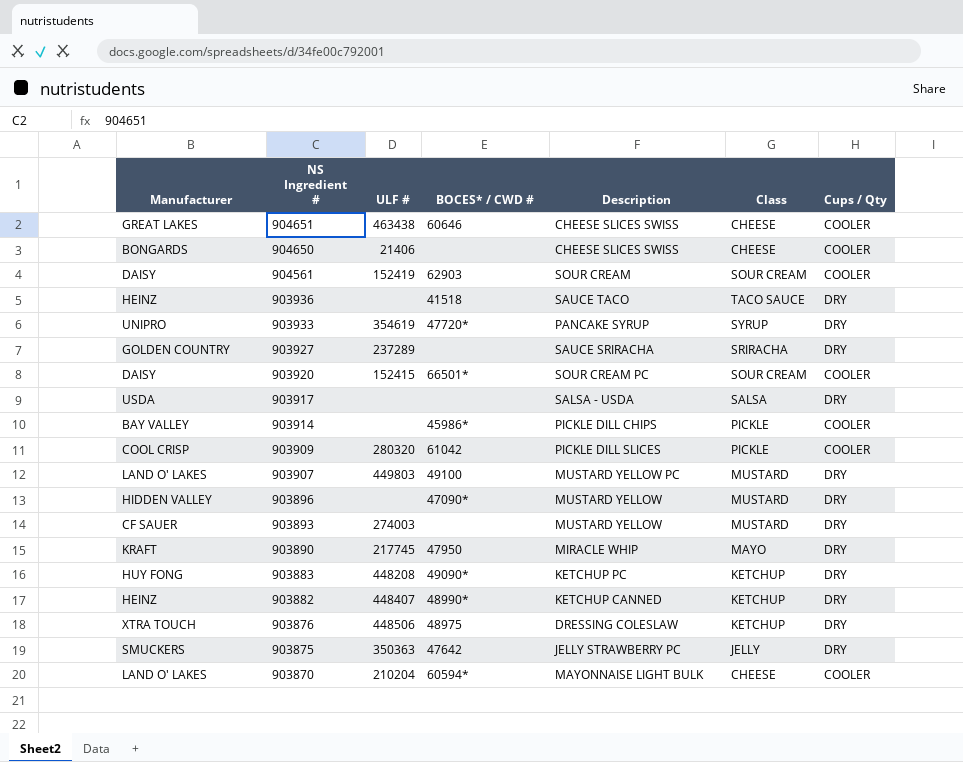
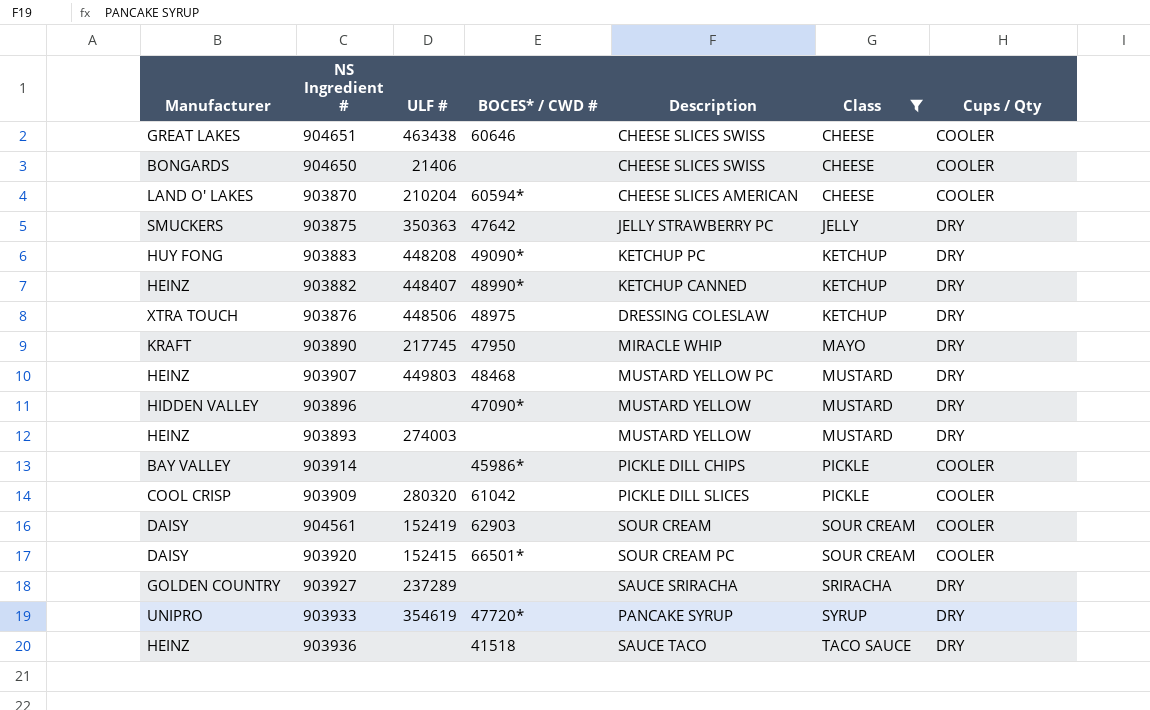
filter: none -> Class != SALSA
row order: NS Ingredient # descending -> Class ascending
903870 | Description: MAYONNAISE LIGHT BULK -> CHEESE SLICES AMERICAN
903907 | Manufacturer: LAND O' LAKES -> HEINZ
903907 | BOCES* / CWD #: 49100 -> 48468
903893 | Manufacturer: CF SAUER -> HEINZ

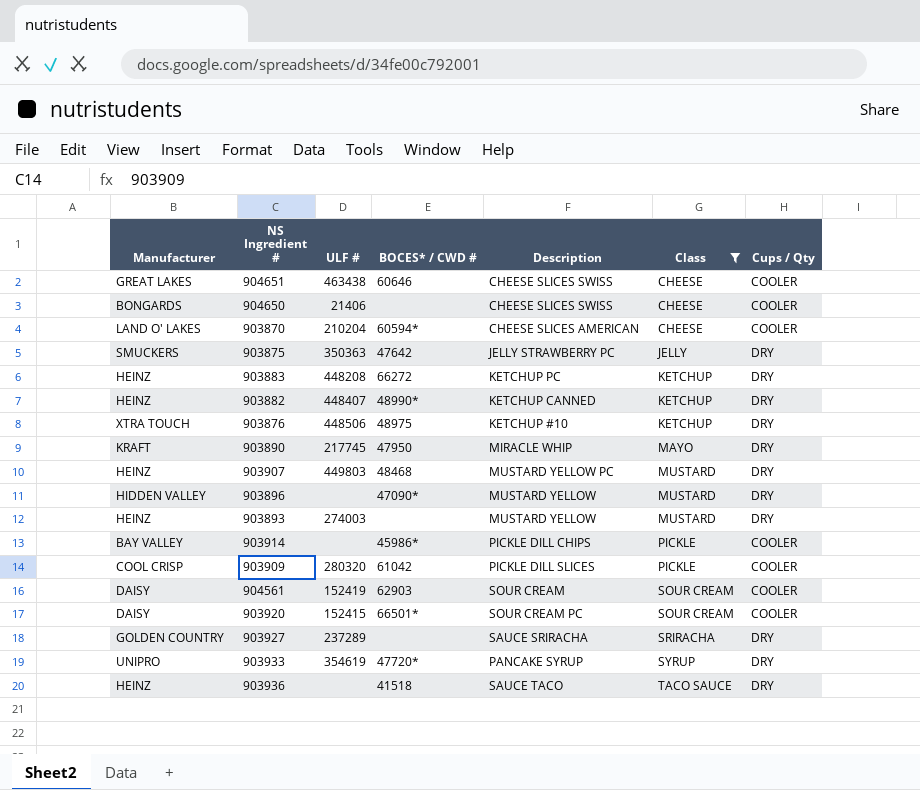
903883 | Manufacturer: HUY FONG -> HEINZ
903883 | BOCES* / CWD #: 49090* -> 66272
903876 | Description: DRESSING COLESLAW -> KETCHUP #10

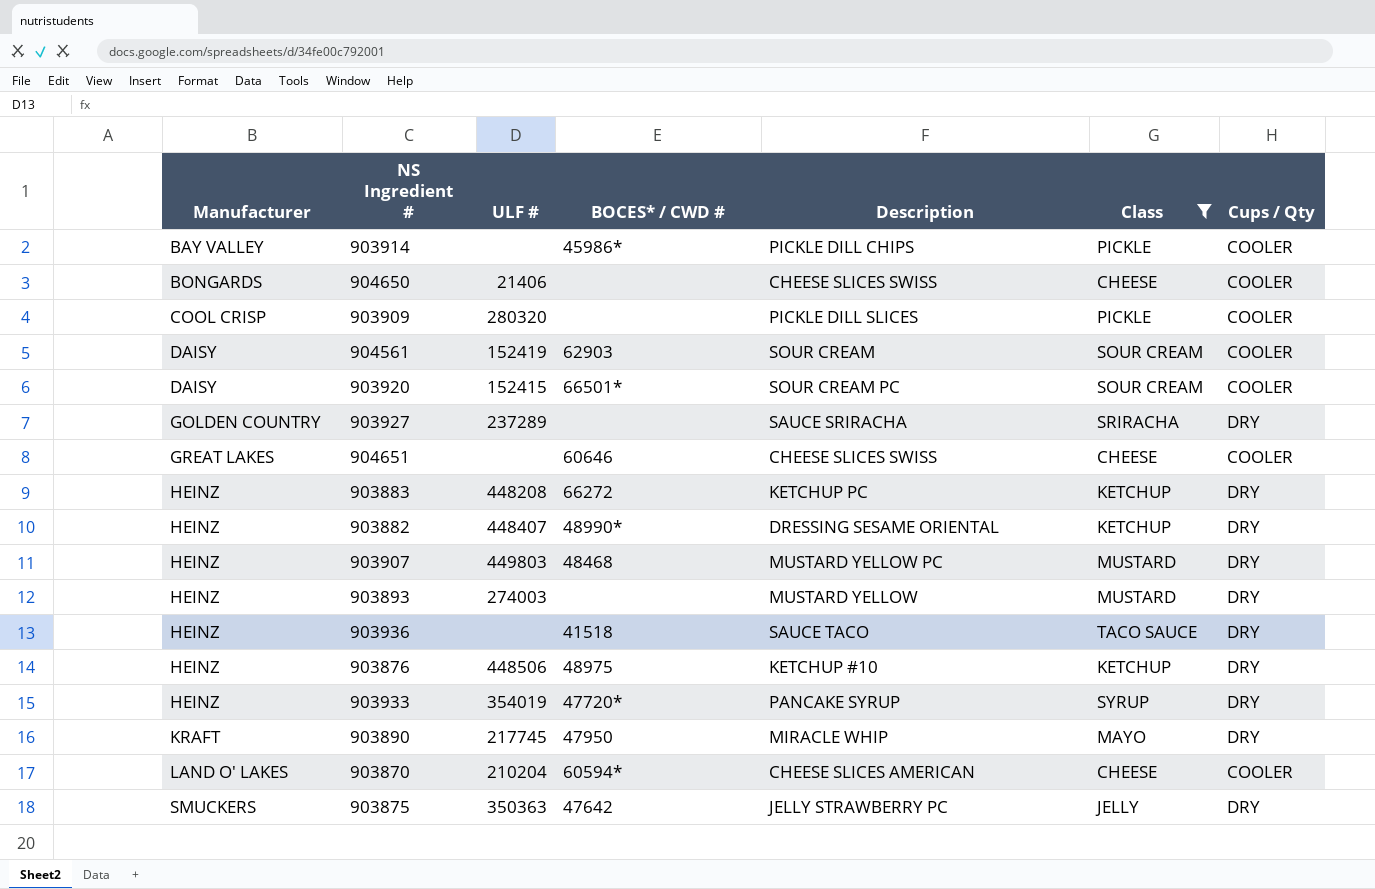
row order: Class ascending -> Manufacturer ascending
row 903896: HIDDEN VALLEY | none | 47090* | MUSTARD YELLOW | MUSTARD | DRY -> none
903909 | BOCES* / CWD #: 61042 -> none
904651 | ULF #: 463438 -> none
903882 | Description: KETCHUP CANNED -> DRESSING SESAME ORIENTAL
903876 | Manufacturer: XTRA TOUCH -> HEINZ
903933 | Manufacturer: UNIPRO -> HEINZ
903933 | ULF #: 354619 -> 354019

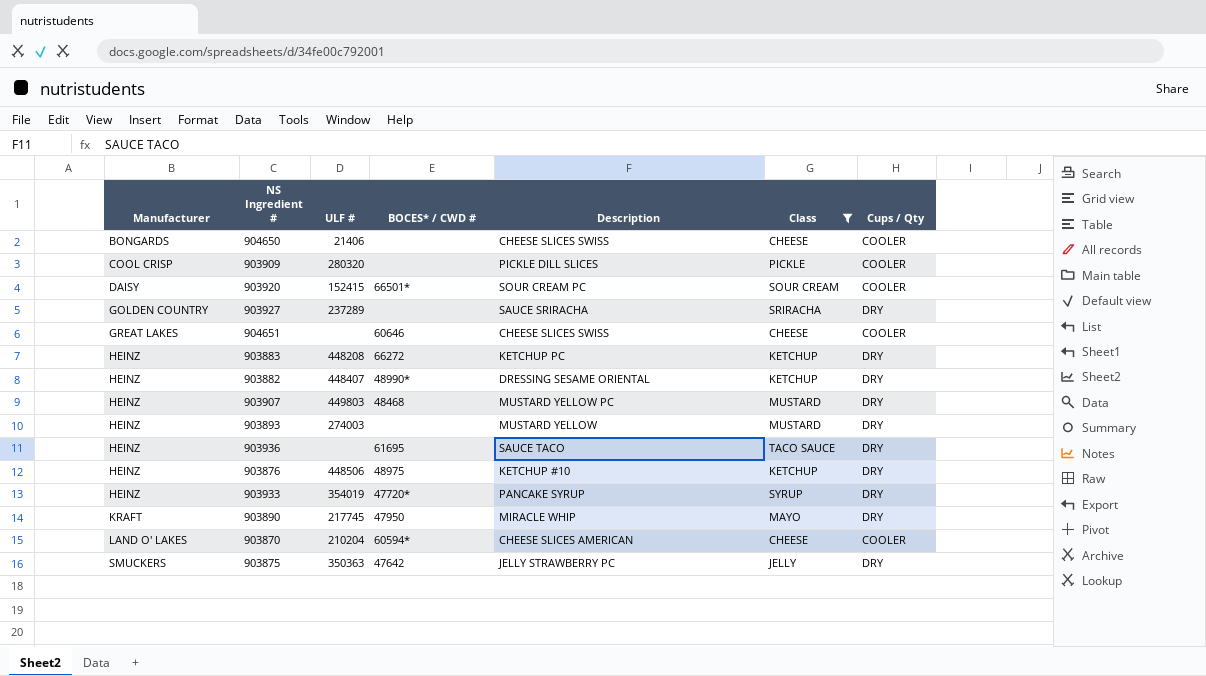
row 903914: BAY VALLEY | none | 45986* | PICKLE DILL CHIPS | PICKLE | COOLER -> none
row 904561: DAISY | 152419 | 62903 | SOUR CREAM | SOUR CREAM | COOLER -> none
903936 | BOCES* / CWD #: 41518 -> 61695

